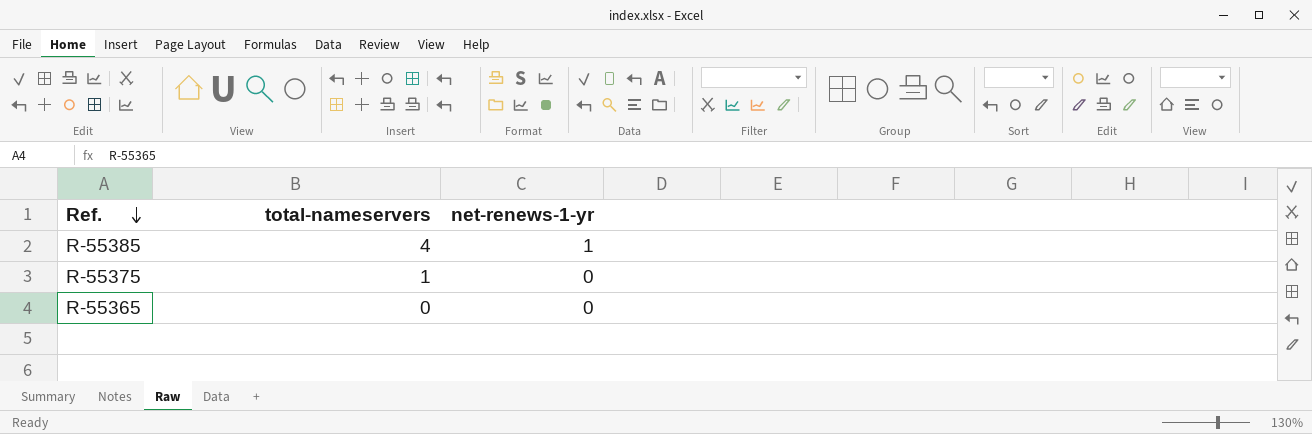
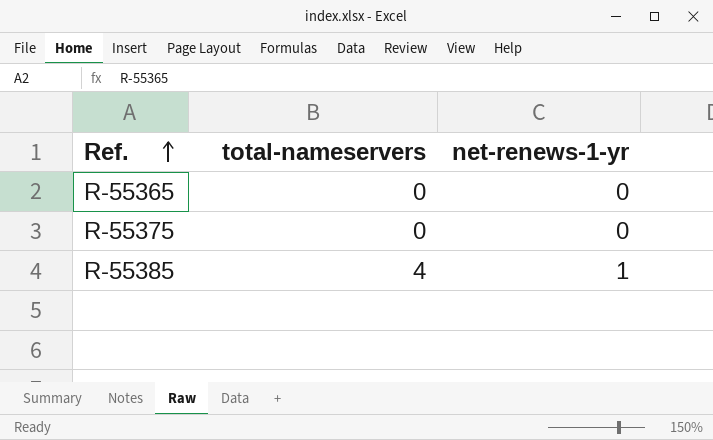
row order: Ref. descending -> Ref. ascending
R-55375 | total-nameservers: 1 -> 0

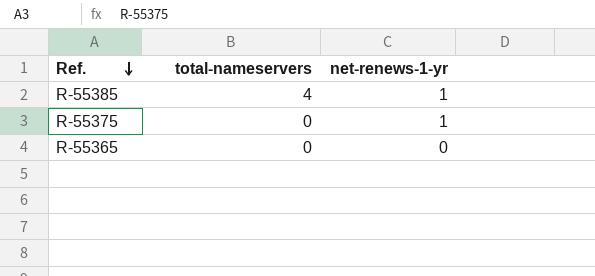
row order: Ref. ascending -> Ref. descending
R-55375 | net-renews-1-yr: 0 -> 1

